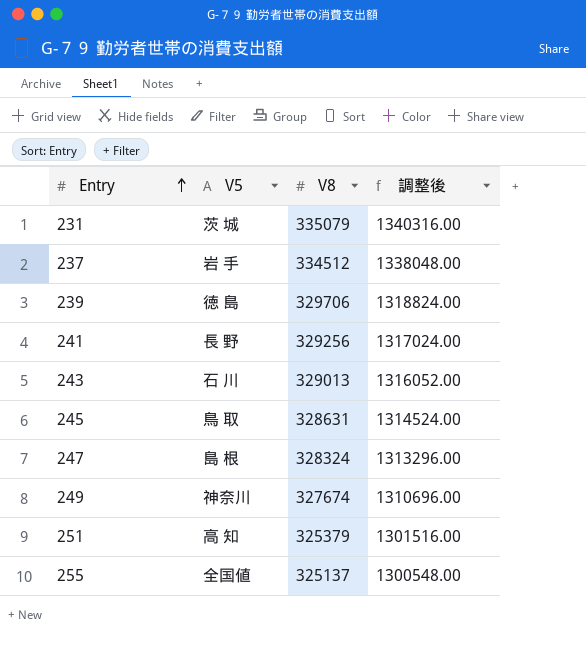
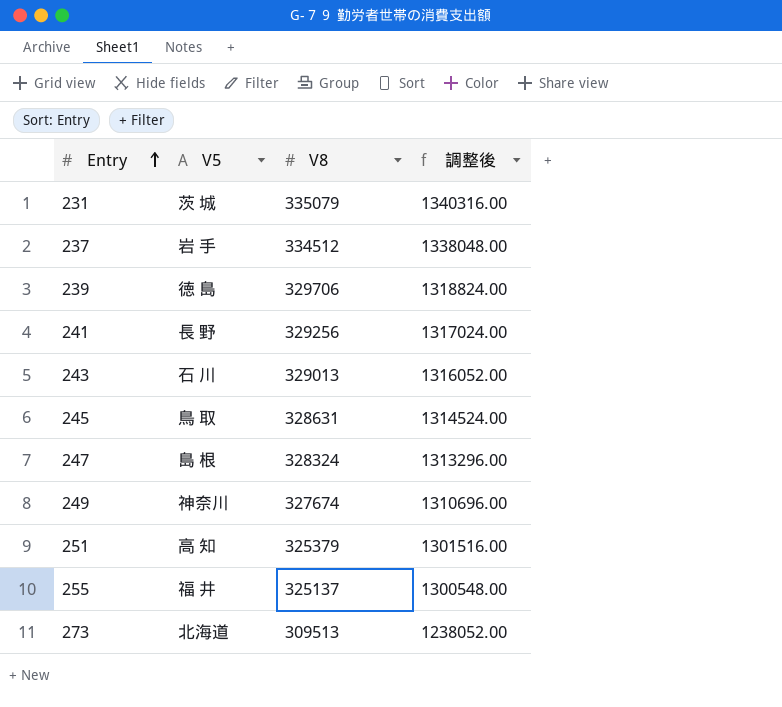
255 | V5: 全国値 -> 福 井
row 273: none -> 北海道 | 309513 | 1238052.00

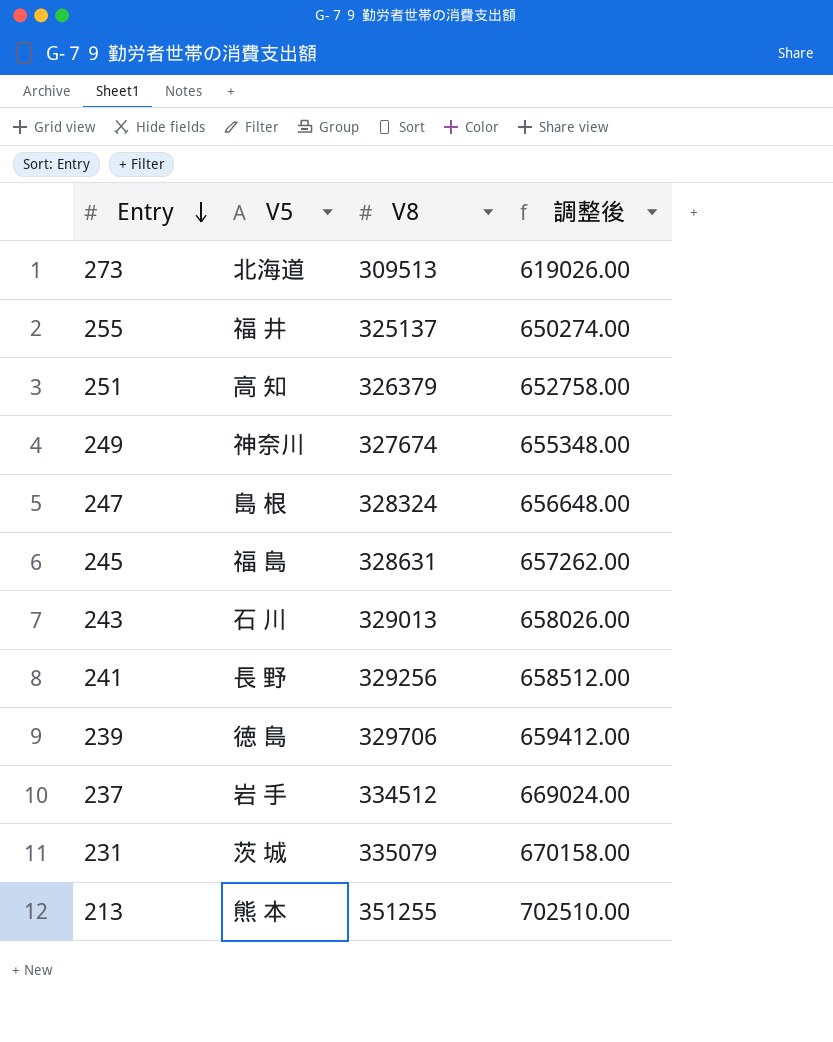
row order: Entry ascending -> Entry descending
column 調整後 | formula: [V8] * 4 -> [V8] * 2
251 | V8: 325379 -> 326379
245 | V5: 鳥 取 -> 福 島
row 213: none -> 熊 本 | 351255 | 702510.00

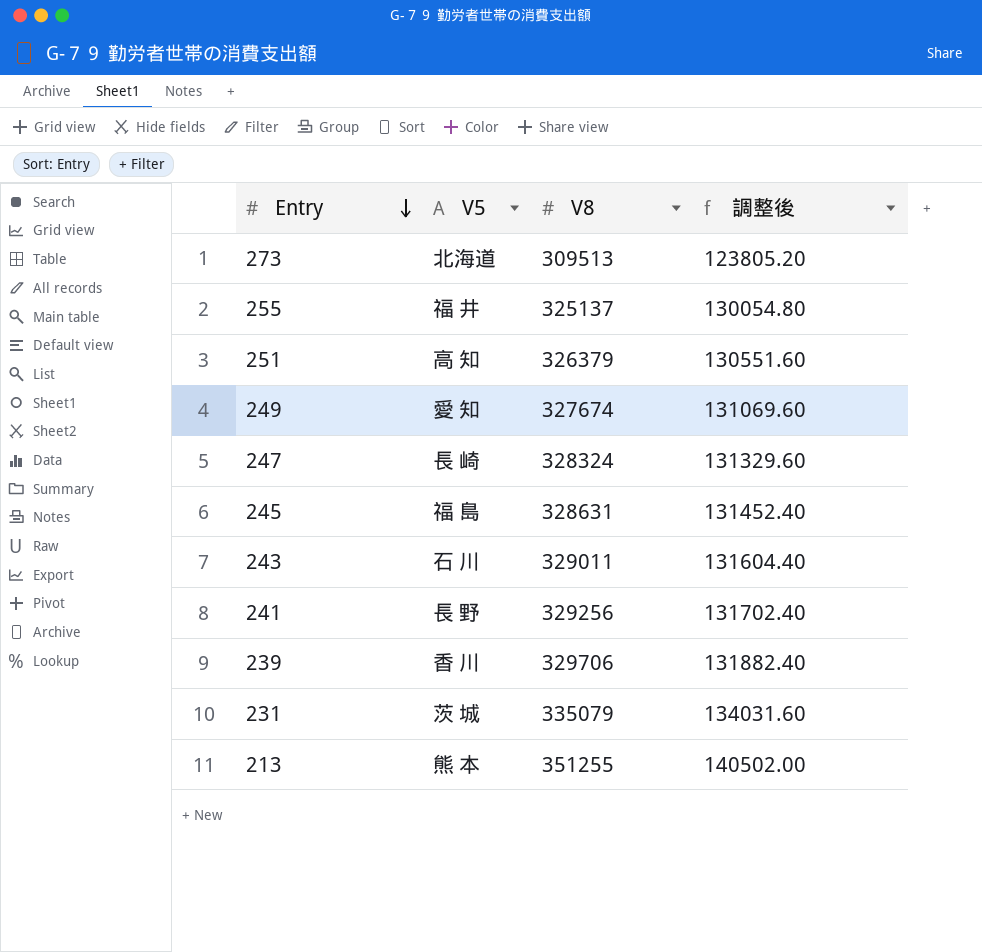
column 調整後 | formula: [V8] * 2 -> [V8] * 0.4
row 237: 岩 手 | 334512 | 669024.00 -> none
249 | V5: 神奈川 -> 愛 知
247 | V5: 島 根 -> 長 崎
243 | V8: 329013 -> 329011
239 | V5: 徳 島 -> 香 川

